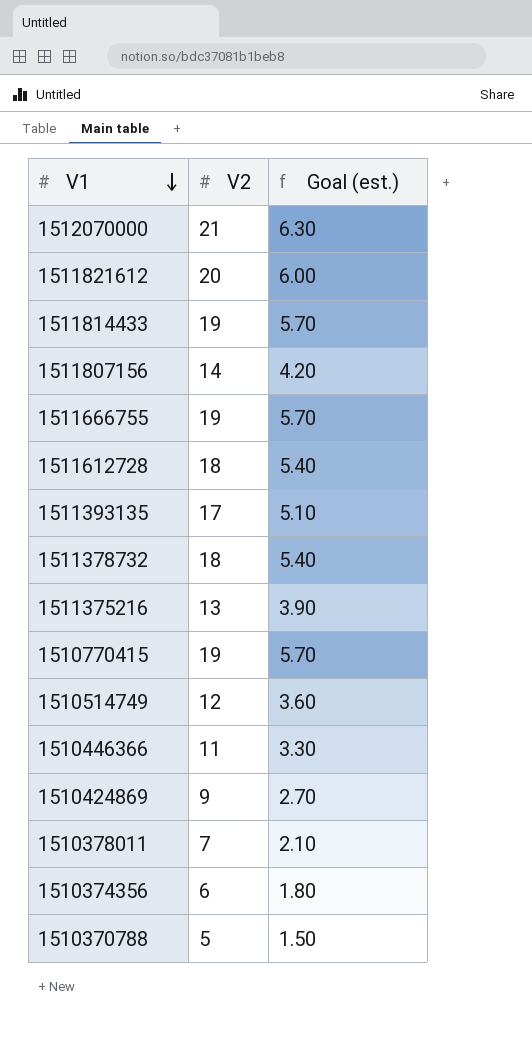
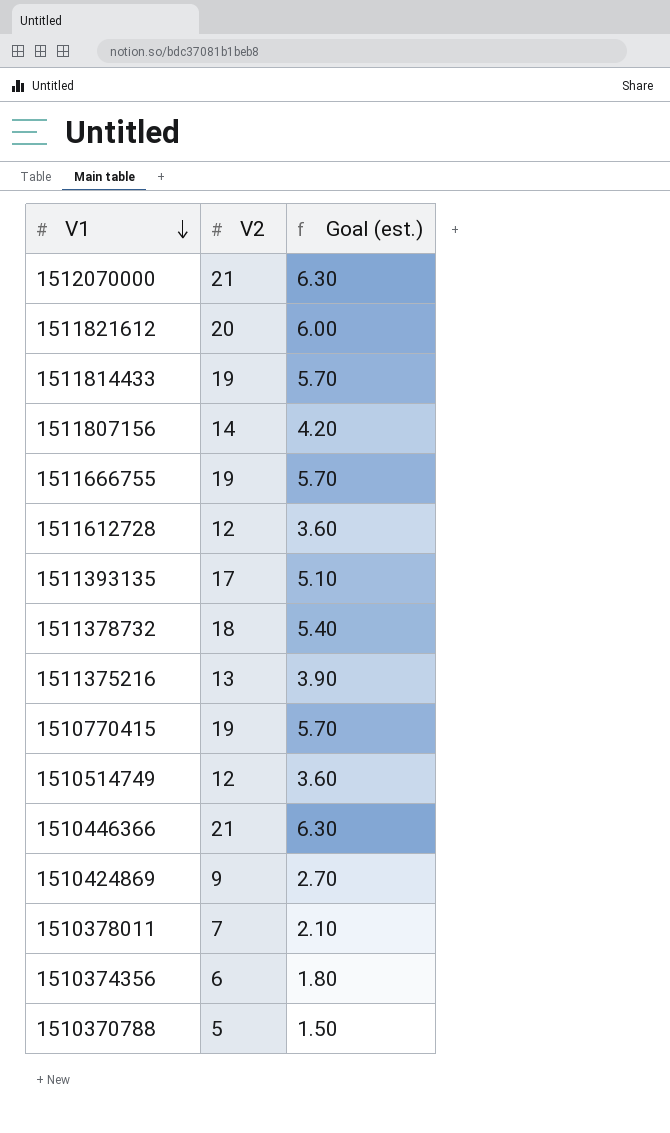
1511612728 | V2: 18 -> 12
1511612728 | Goal (est.): 5.40 -> 3.60
1510446366 | V2: 11 -> 21
1510446366 | Goal (est.): 3.30 -> 6.30

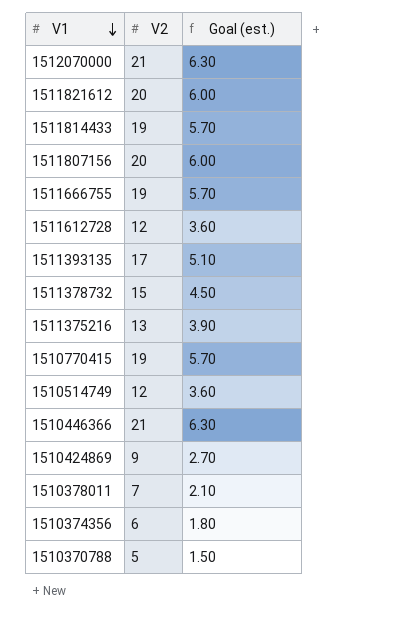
1511807156 | V2: 14 -> 20
1511807156 | Goal (est.): 4.20 -> 6.00
1511378732 | V2: 18 -> 15
1511378732 | Goal (est.): 5.40 -> 4.50

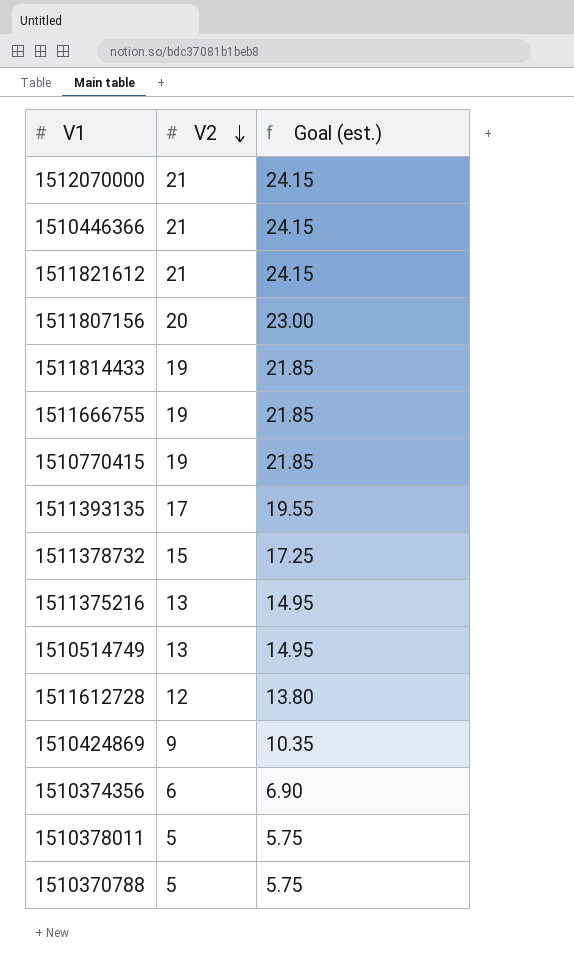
row order: V1 descending -> V2 descending
column Goal (est.) | formula: [V2] * 0.3 -> [V2] * 1.15
1511821612 | V2: 20 -> 21
1510514749 | V2: 12 -> 13
1510378011 | V2: 7 -> 5

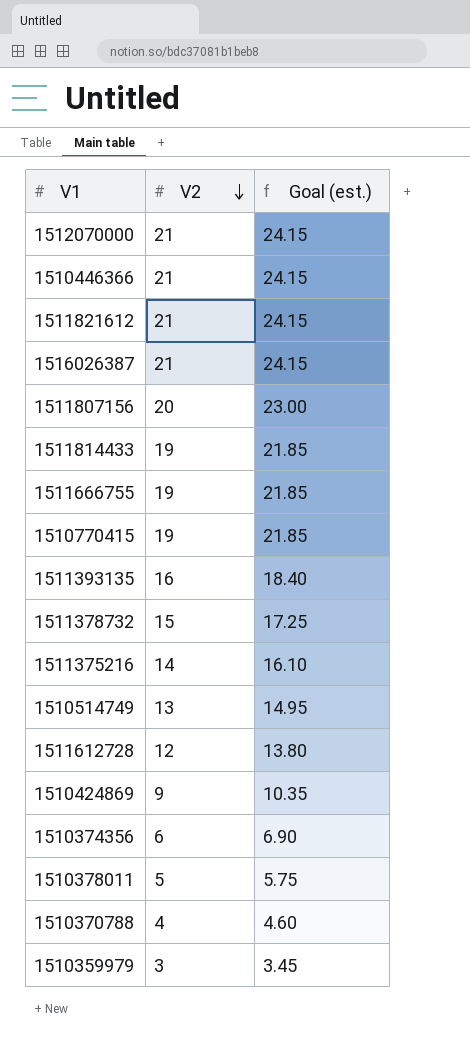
row 1516026387: none -> 21 | 24.15
1511393135 | V2: 17 -> 16
1511393135 | Goal (est.): 19.55 -> 18.40
1511375216 | V2: 13 -> 14
1511375216 | Goal (est.): 14.95 -> 16.10
1510370788 | V2: 5 -> 4
1510370788 | Goal (est.): 5.75 -> 4.60
row 1510359979: none -> 3 | 3.45

